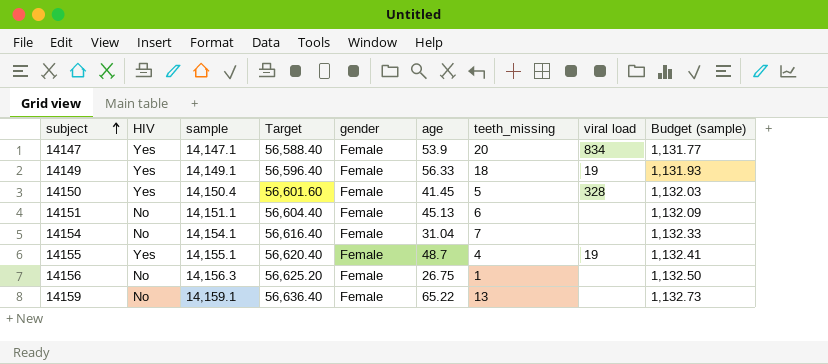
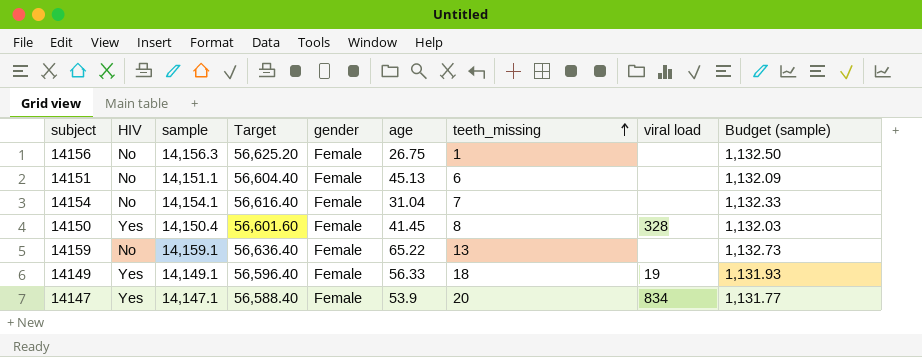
row order: subject ascending -> teeth_missing ascending
row 14155: Yes | 14,155.1 | 56,620.40 | Female | 48.7 | 4 | 19 | 1,132.41 -> none
14150 | teeth_missing: 5 -> 8

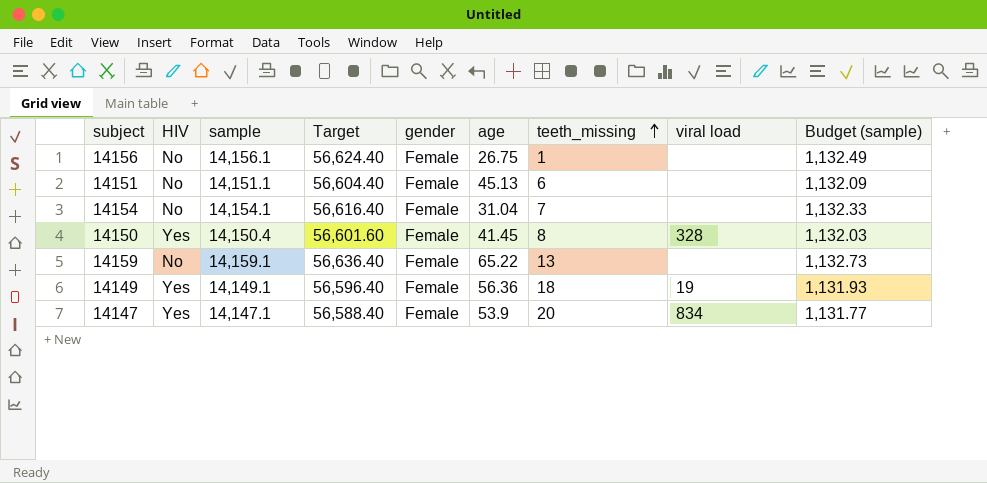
14156 | sample: 14,156.3 -> 14,156.1
14156 | Target: 56,625.20 -> 56,624.40
14156 | Budget (sample): 1,132.50 -> 1,132.49
14149 | age: 56.33 -> 56.36

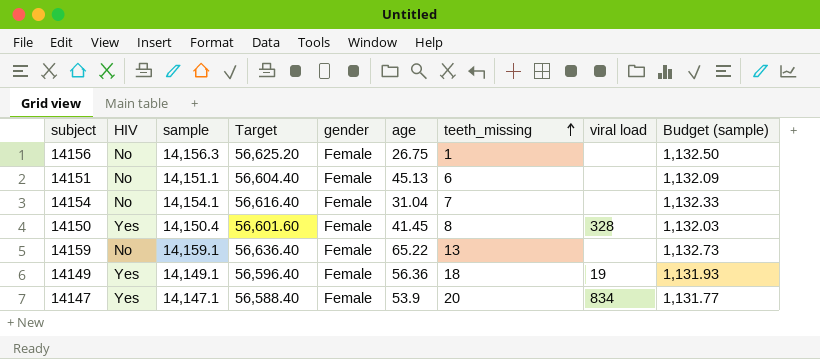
14156 | sample: 14,156.1 -> 14,156.3
14156 | Target: 56,624.40 -> 56,625.20
14156 | Budget (sample): 1,132.49 -> 1,132.50

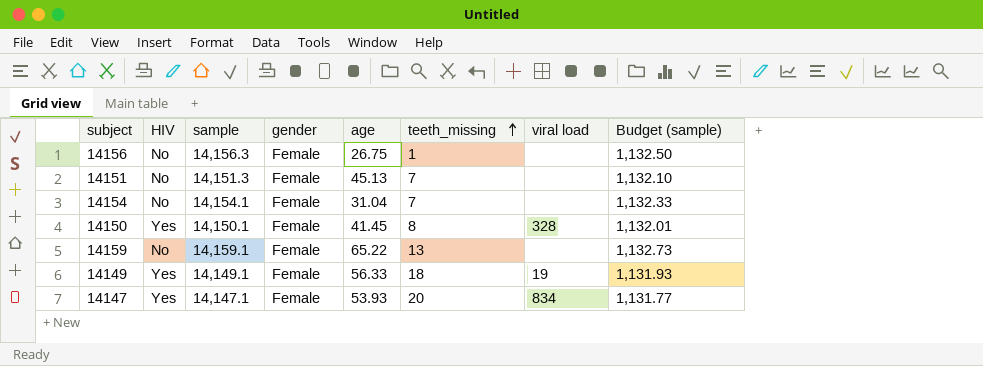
column Target | formula: [sample] * 4 -> none
14151 | sample: 14,151.1 -> 14,151.3
14151 | teeth_missing: 6 -> 7
14151 | Budget (sample): 1,132.09 -> 1,132.10
14150 | sample: 14,150.4 -> 14,150.1
14150 | Budget (sample): 1,132.03 -> 1,132.01
14149 | age: 56.36 -> 56.33
14147 | age: 53.9 -> 53.93

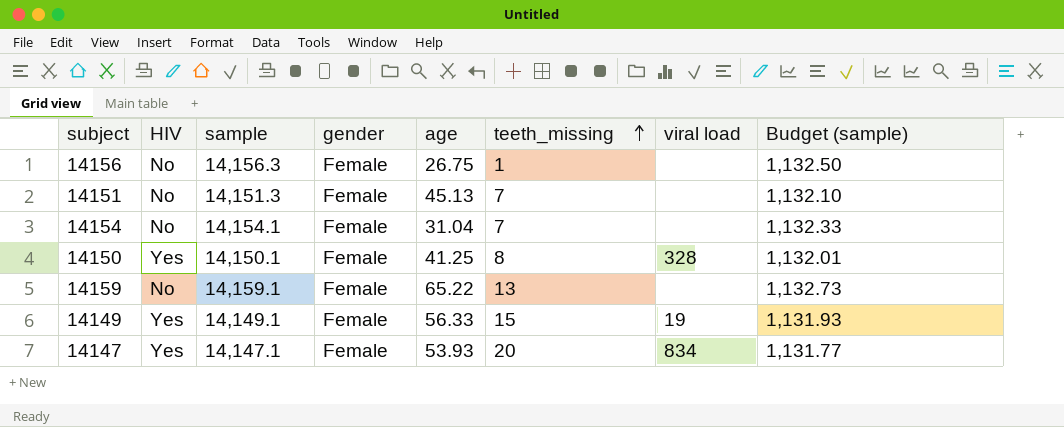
14150 | age: 41.45 -> 41.25
14149 | teeth_missing: 18 -> 15

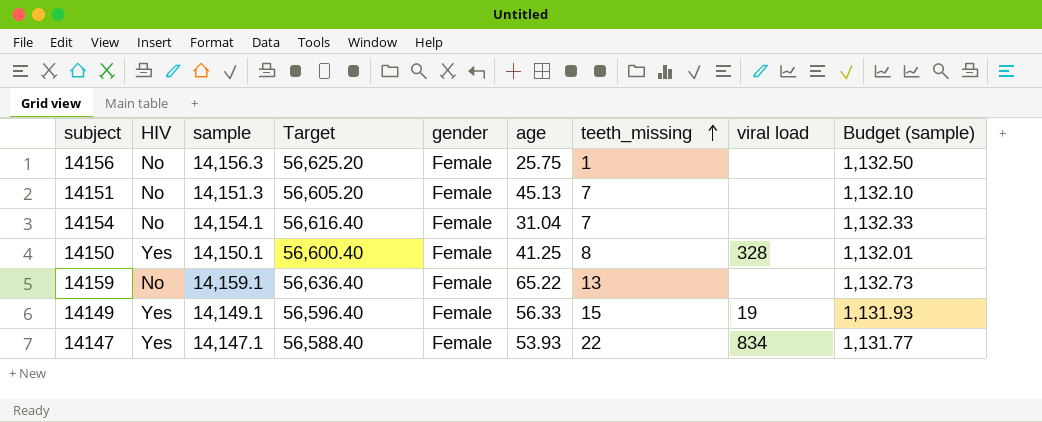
column Target | formula: none -> [sample] * 4
14156 | age: 26.75 -> 25.75
14147 | teeth_missing: 20 -> 22

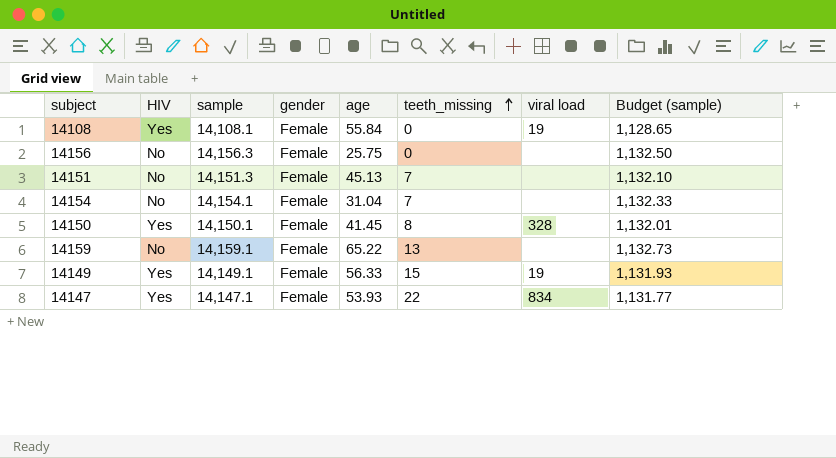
column Target | formula: [sample] * 4 -> none
row 14108: none -> Yes | 14,108.1 | Female | 55.84 | 0 | 19 | 1,128.65
14156 | teeth_missing: 1 -> 0
14150 | age: 41.25 -> 41.45

